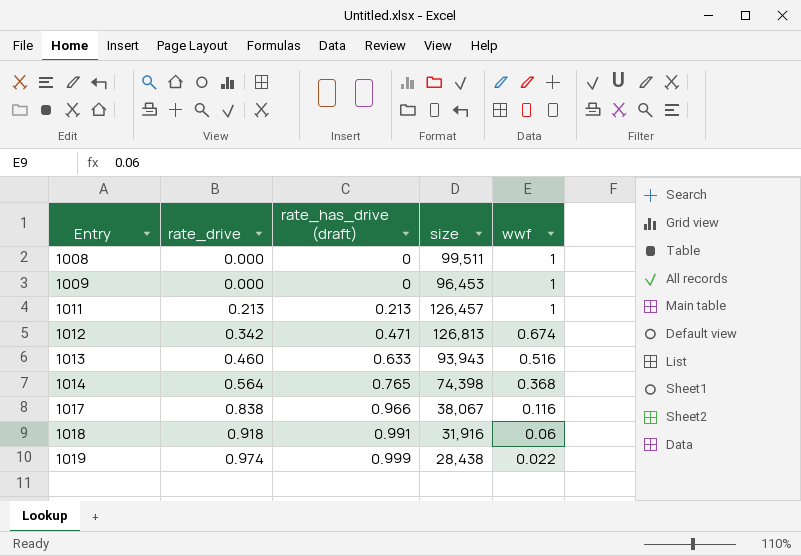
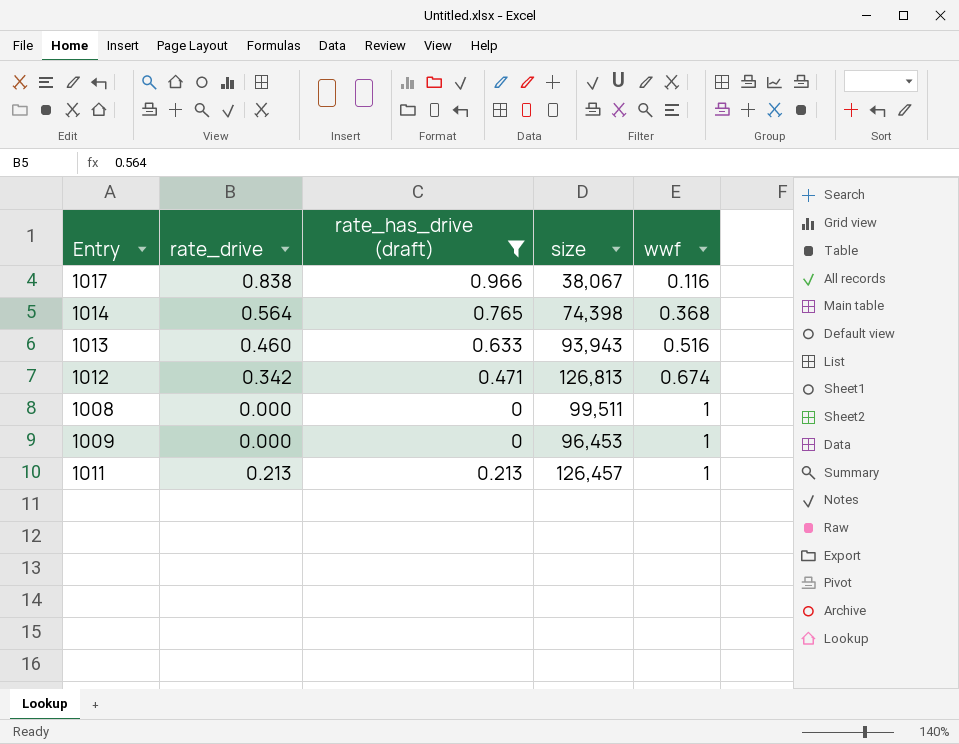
filter: none -> rate_has_drive (draft) <= 0.966
row order: Entry ascending -> wwf ascending

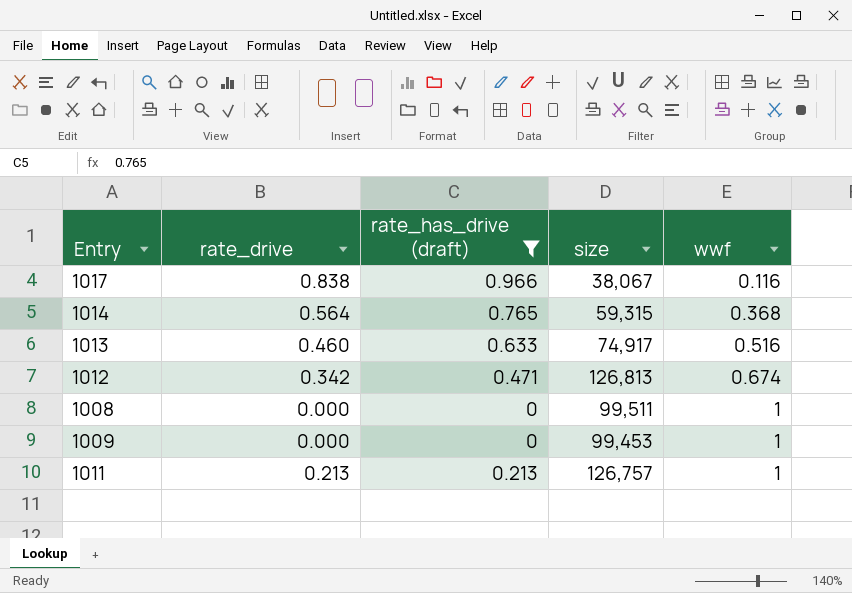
1014 | size: 74,398 -> 59,315
1013 | size: 93,943 -> 74,917
1009 | size: 96,453 -> 99,453
1011 | size: 126,457 -> 126,757

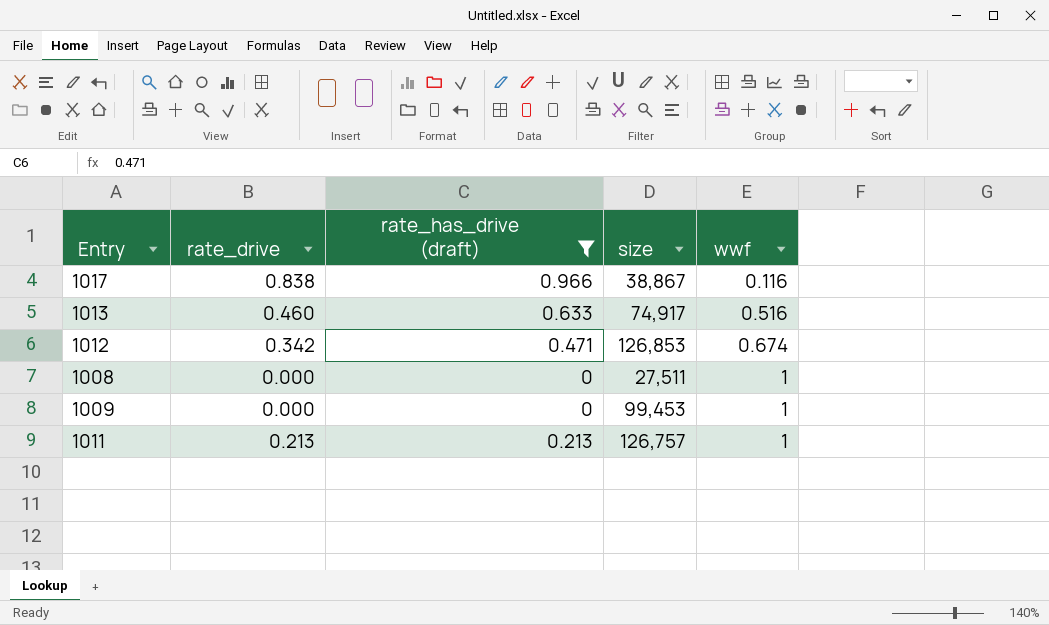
row 1014: 0.564 | 0.765 | 59,315 | 0.368 -> none
1017 | size: 38,067 -> 38,867
1012 | size: 126,813 -> 126,853
1008 | size: 99,511 -> 27,511

